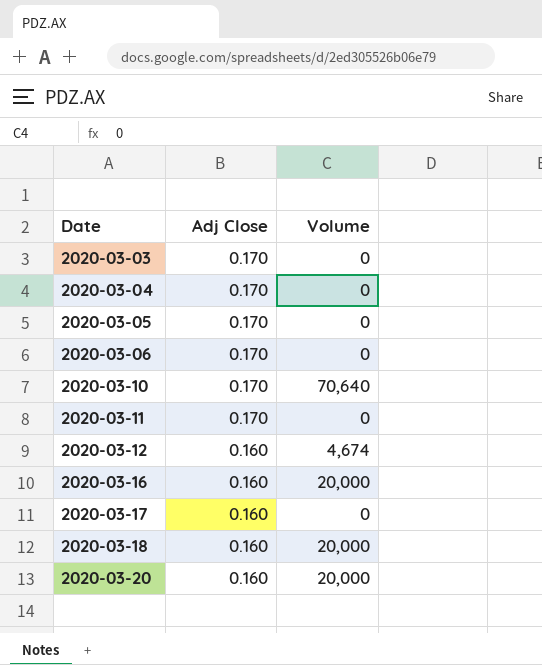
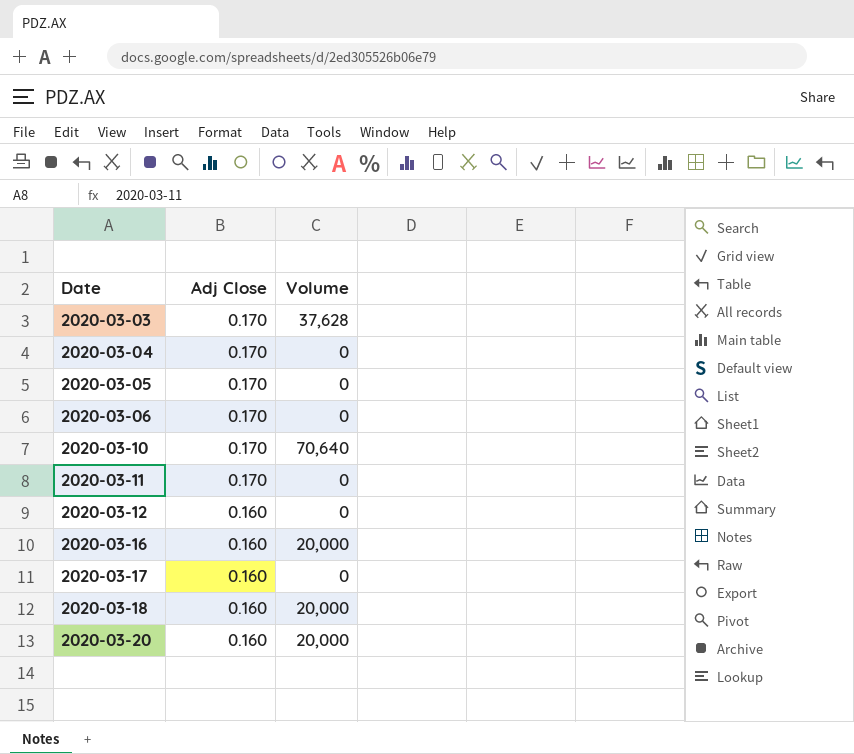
2020-03-03 | Volume: 0 -> 37,628
2020-03-12 | Volume: 4,674 -> 0

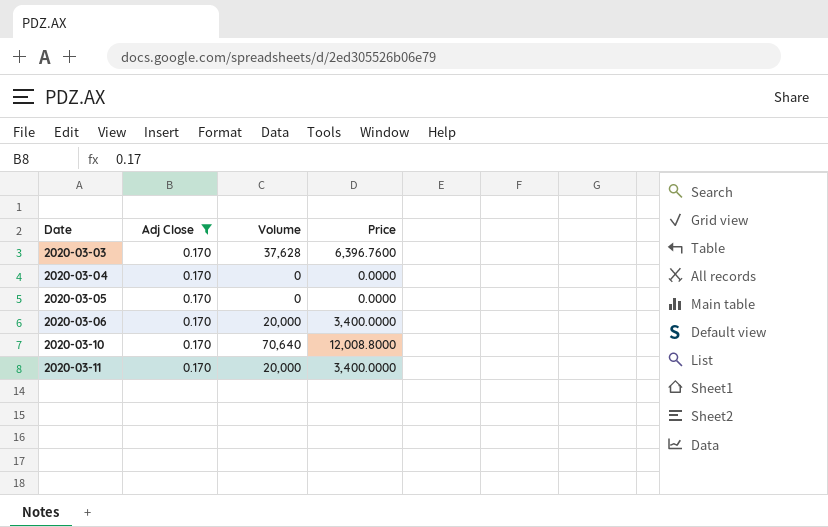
filter: none -> Adj Close = 0.170
column Price | formula: none -> [Adj Close] * [Volume]
2020-03-06 | Volume: 0 -> 20,000
2020-03-11 | Volume: 0 -> 20,000

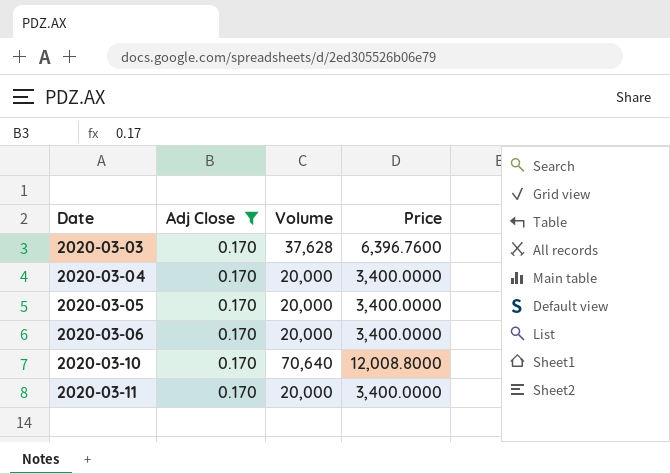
2020-03-04 | Volume: 0 -> 20,000
2020-03-04 | Price: 0.0000 -> 3,400.0000
2020-03-05 | Volume: 0 -> 20,000
2020-03-05 | Price: 0.0000 -> 3,400.0000

